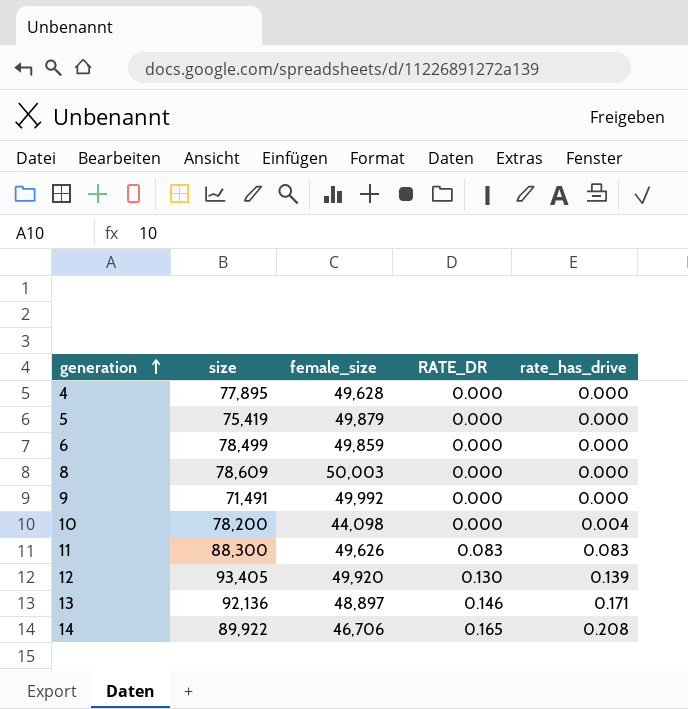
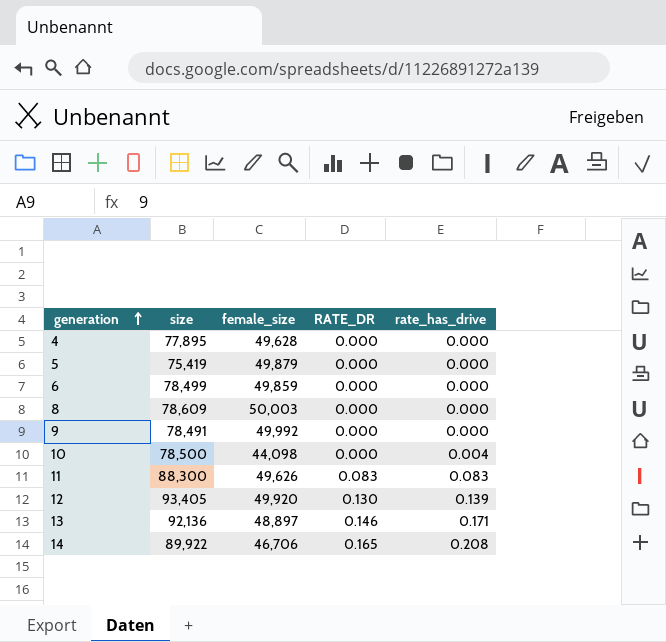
9 | size: 71,491 -> 78,491
10 | size: 78,200 -> 78,500

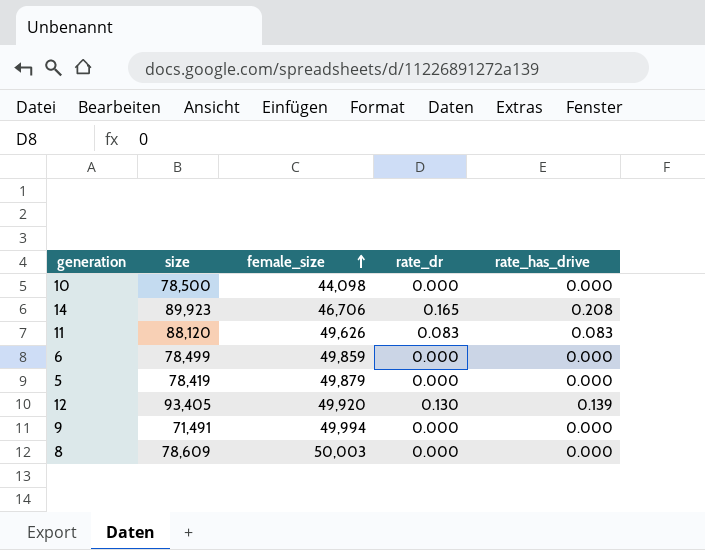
row order: generation ascending -> female_size ascending
column name: RATE_DR -> rate_dr
row 4: 77,895 | 49,628 | 0.000 | 0.000 -> none
row 13: 92,136 | 48,897 | 0.146 | 0.171 -> none
10 | rate_has_drive: 0.004 -> 0.000
14 | size: 89,922 -> 89,923
11 | size: 88,300 -> 88,120
5 | size: 75,419 -> 78,419
9 | size: 78,491 -> 71,491
9 | female_size: 49,992 -> 49,994

